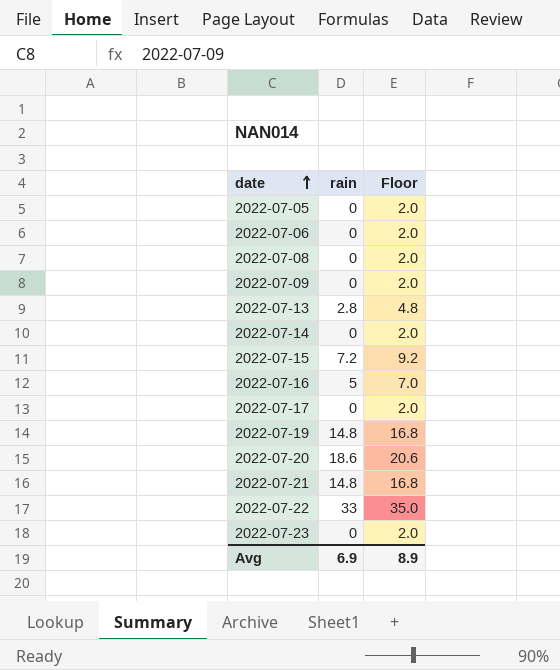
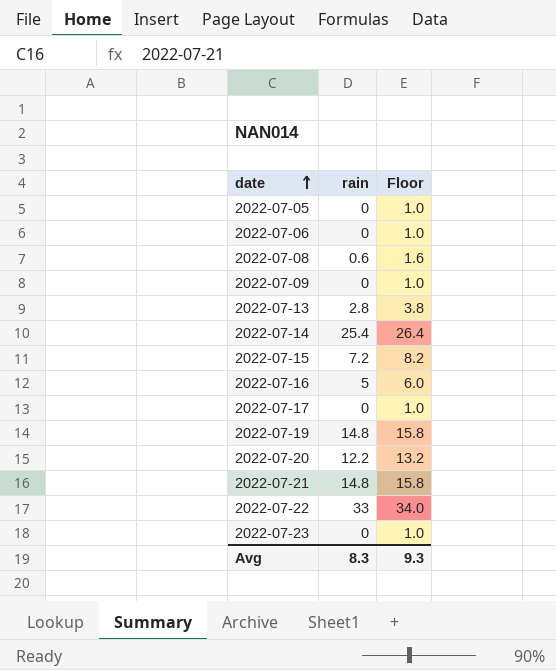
column Floor | formula: [rain] + 2 -> [rain] + 1
2022-07-08 | rain: 0 -> 0.6
2022-07-14 | rain: 0 -> 25.4
2022-07-20 | rain: 18.6 -> 12.2
Avg | rain: 6.9 -> 8.3
Avg | Floor: 8.9 -> 9.3

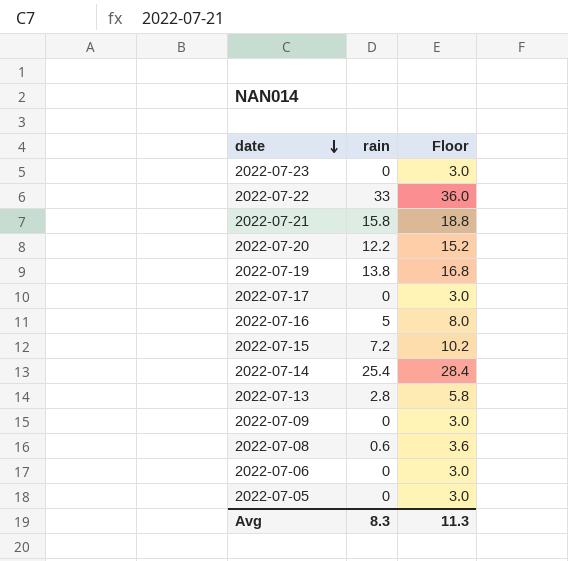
row order: date ascending -> date descending
column Floor | formula: [rain] + 1 -> [rain] + 3
2022-07-21 | rain: 14.8 -> 15.8
2022-07-19 | rain: 14.8 -> 13.8
Avg | Floor: 9.3 -> 11.3

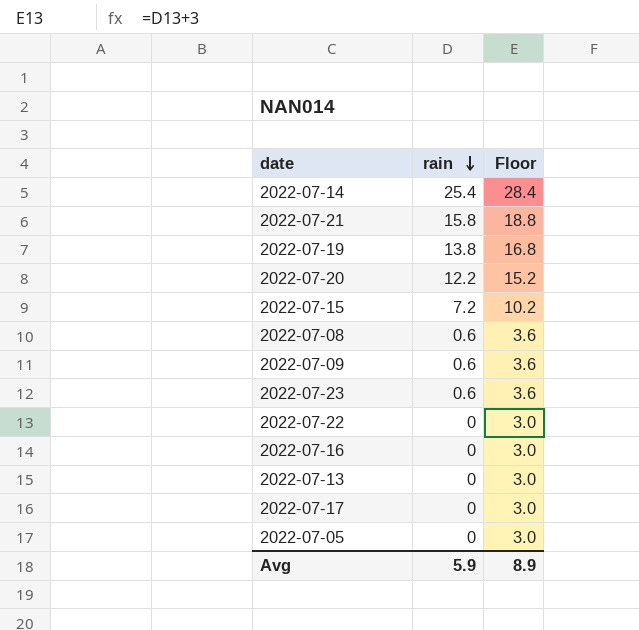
row order: date descending -> rain descending
row 2022-07-06: 0 | 3.0 -> none
2022-07-09 | rain: 0 -> 0.6
2022-07-09 | Floor: 3.0 -> 3.6
2022-07-23 | rain: 0 -> 0.6
2022-07-23 | Floor: 3.0 -> 3.6
2022-07-22 | rain: 33 -> 0
2022-07-22 | Floor: 36.0 -> 3.0
2022-07-16 | rain: 5 -> 0
2022-07-16 | Floor: 8.0 -> 3.0
2022-07-13 | rain: 2.8 -> 0
2022-07-13 | Floor: 5.8 -> 3.0
Avg | rain: 8.3 -> 5.9
Avg | Floor: 11.3 -> 8.9

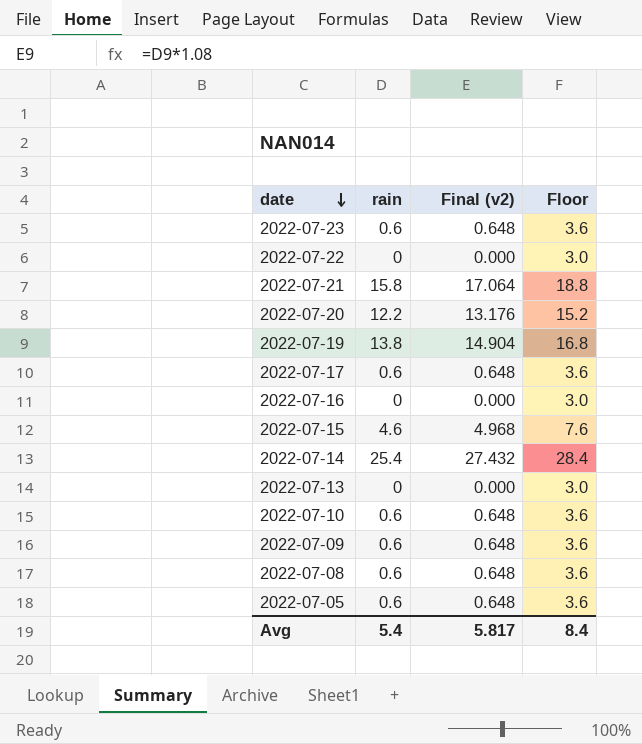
row order: rain descending -> date descending
column Final (v2) | formula: none -> [rain] * 1.08
2022-07-17 | rain: 0 -> 0.6
2022-07-17 | Floor: 3.0 -> 3.6
2022-07-15 | rain: 7.2 -> 4.6
2022-07-15 | Floor: 10.2 -> 7.6
row 2022-07-10: none -> 0.6 | 0.648 | 3.6
2022-07-05 | rain: 0 -> 0.6
2022-07-05 | Floor: 3.0 -> 3.6
Avg | rain: 5.9 -> 5.4
Avg | Floor: 8.9 -> 8.4

